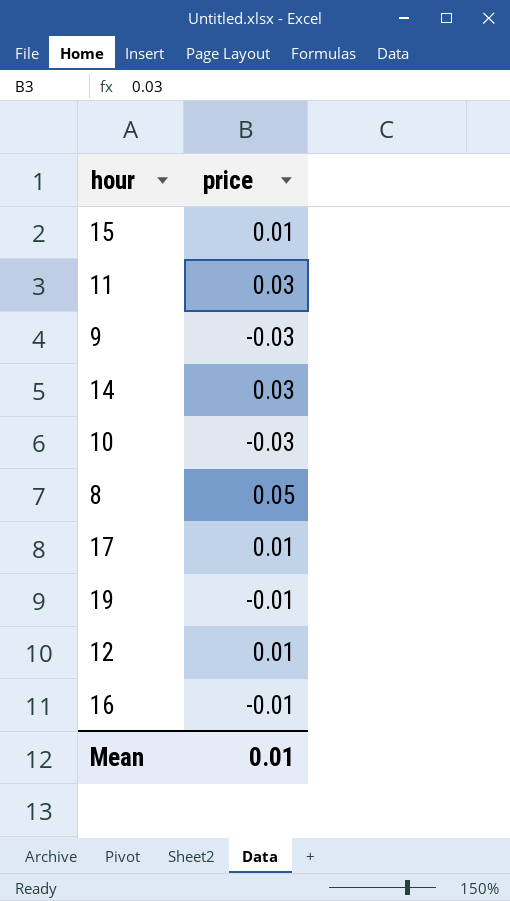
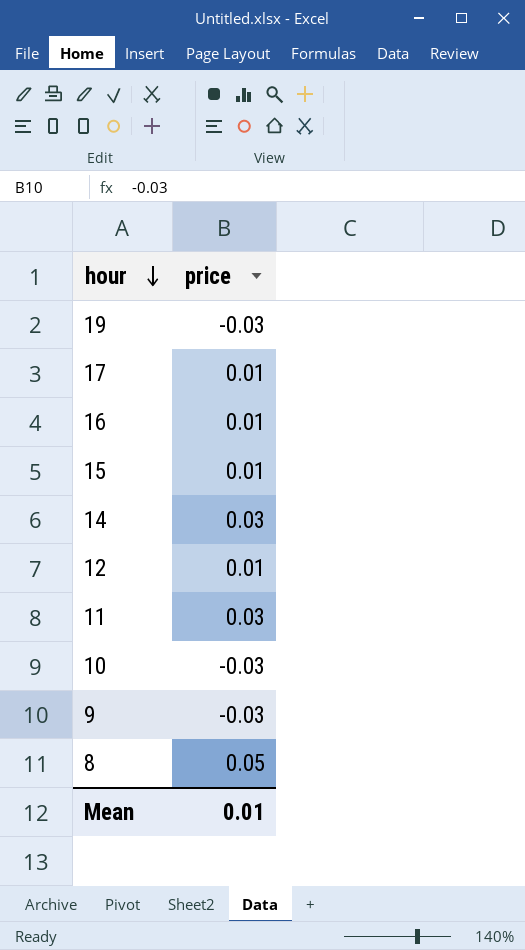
row order: none -> hour descending
19 | price: -0.01 -> -0.03
16 | price: -0.01 -> 0.01

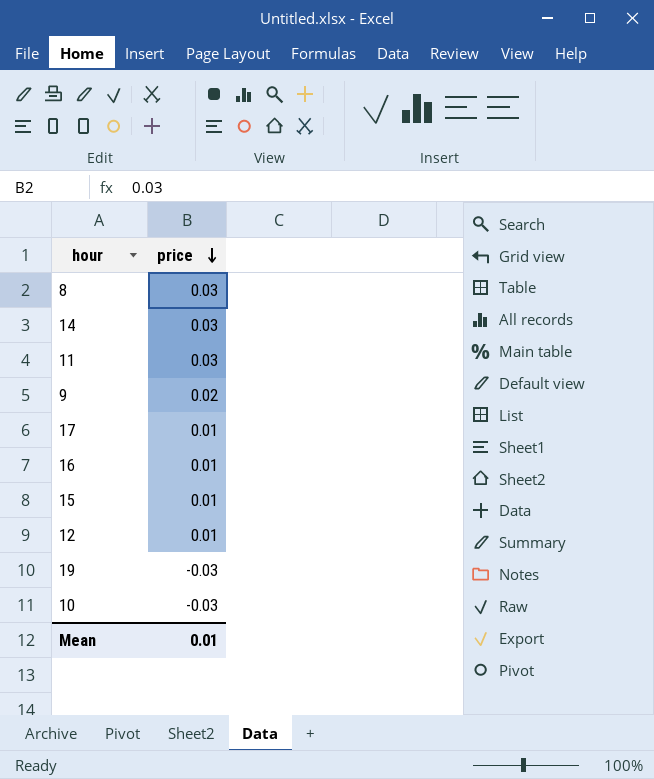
row order: hour descending -> price descending
8 | price: 0.05 -> 0.03
9 | price: -0.03 -> 0.02

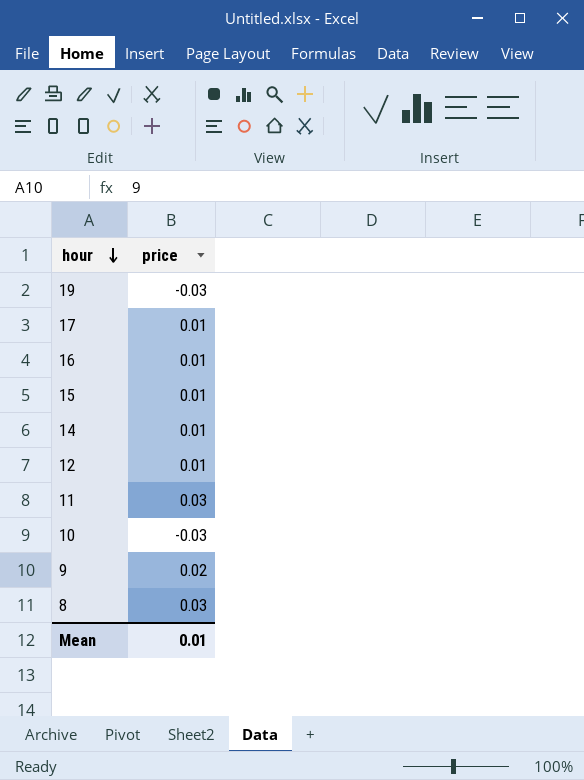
row order: price descending -> hour descending
14 | price: 0.03 -> 0.01

